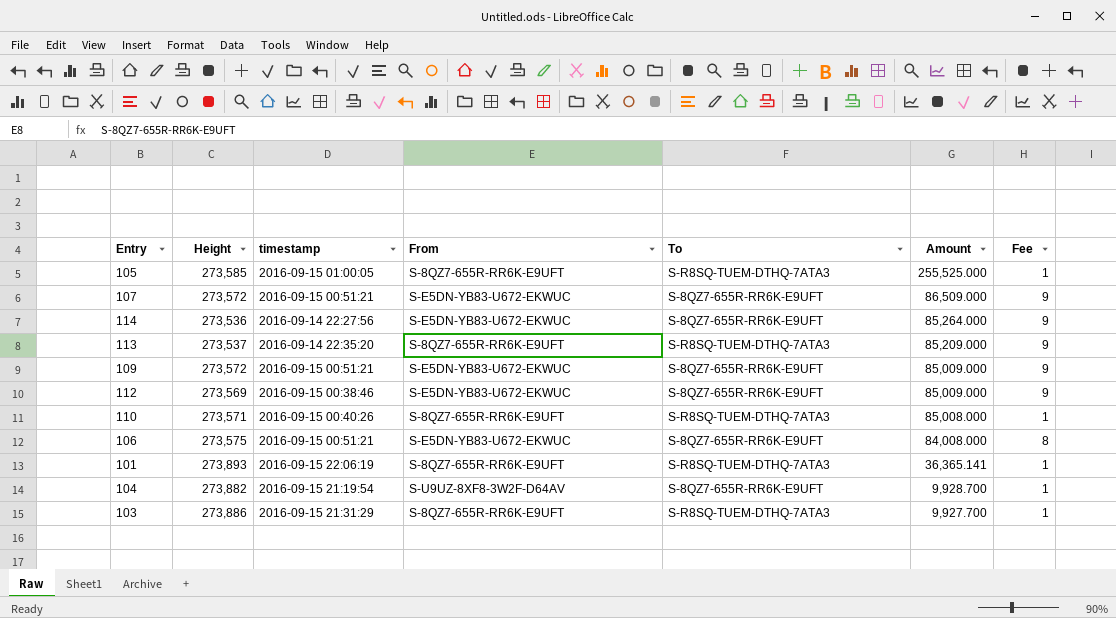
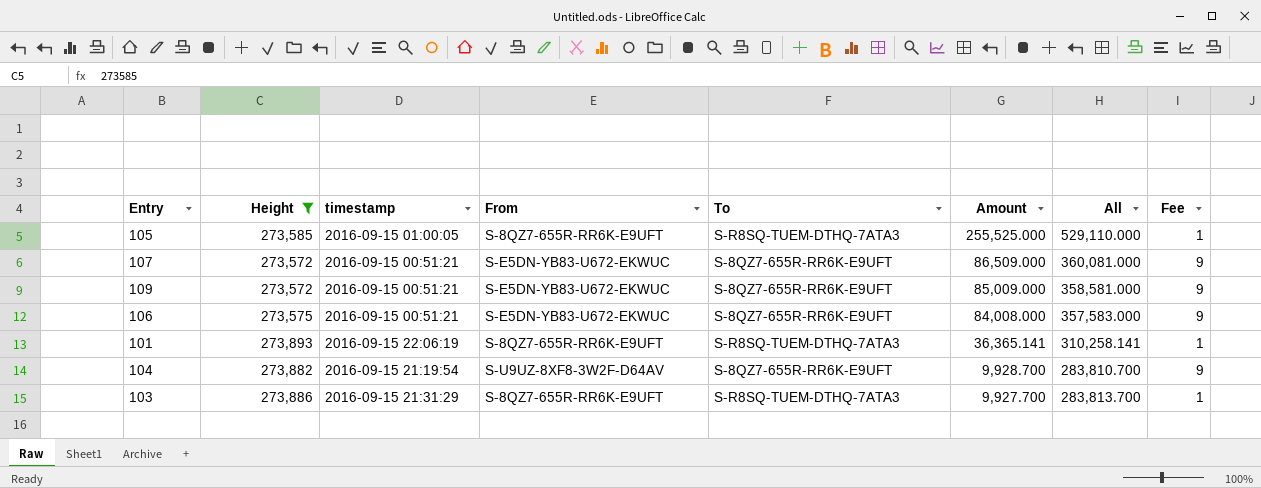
filter: none -> Height >= 273,572
column All | formula: none -> [Height] + [Amount]
106 | Fee: 8 -> 9
104 | Fee: 1 -> 9

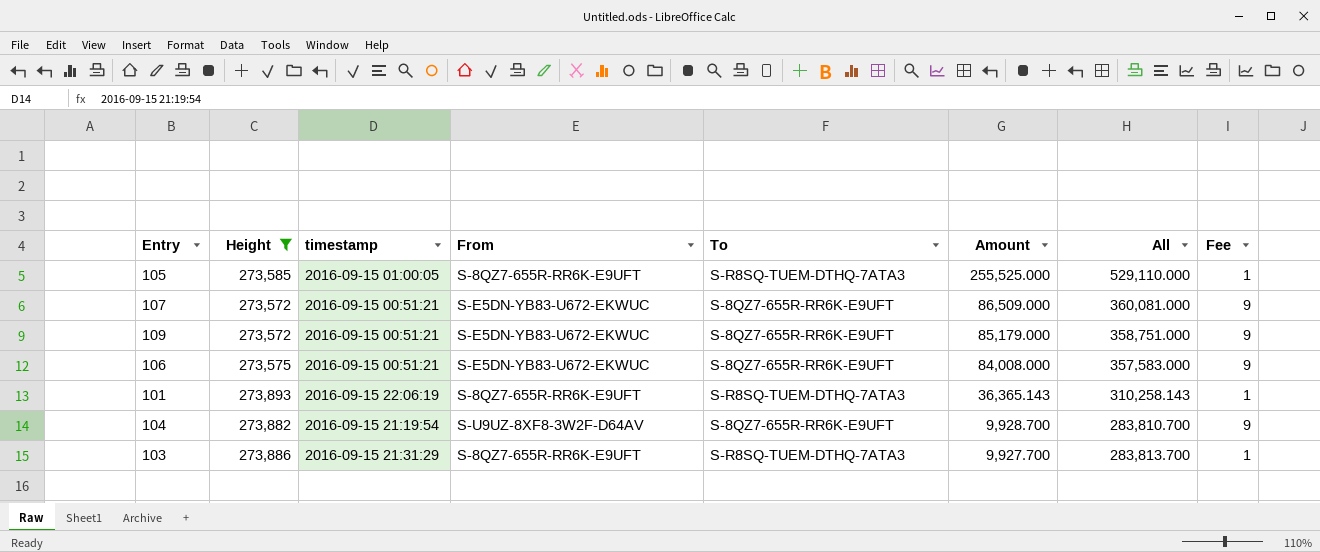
109 | Amount: 85,009.000 -> 85,179.000
109 | All: 358,581.000 -> 358,751.000
101 | Amount: 36,365.141 -> 36,365.143
101 | All: 310,258.141 -> 310,258.143

